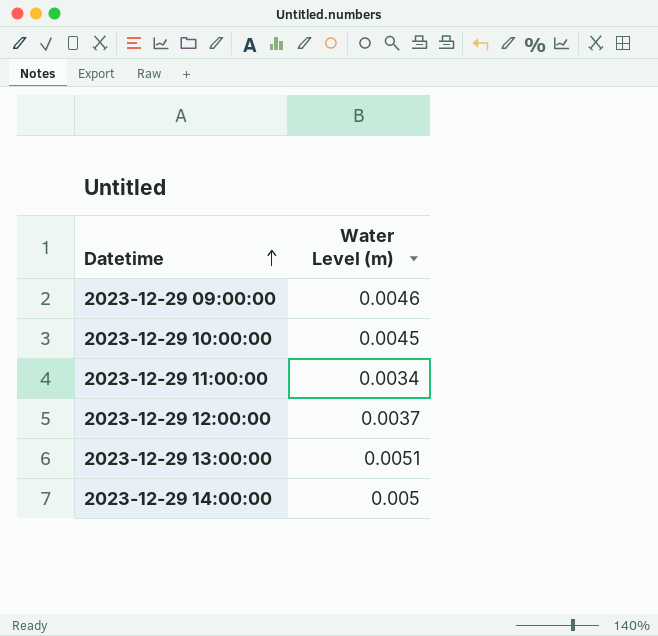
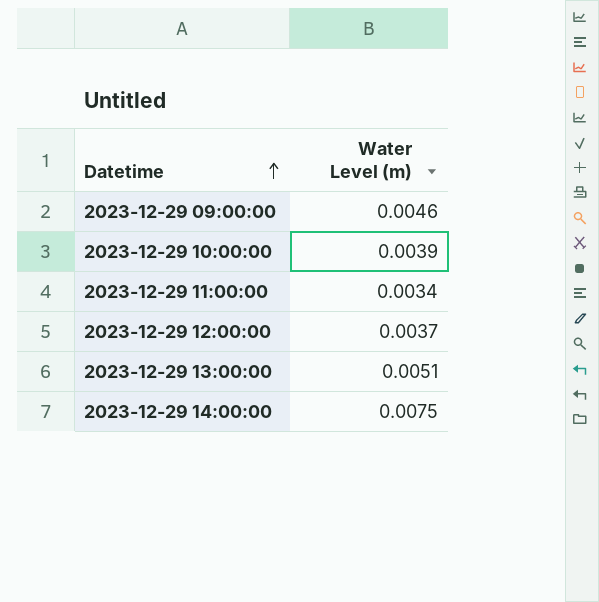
2023-12-29 10:00:00 | Water Level (m): 0.0045 -> 0.0039
2023-12-29 14:00:00 | Water Level (m): 0.005 -> 0.0075

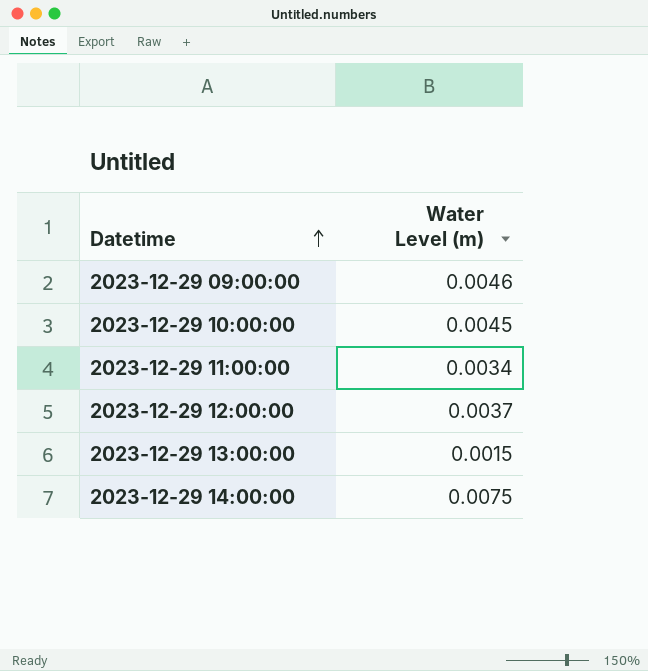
2023-12-29 10:00:00 | Water Level (m): 0.0039 -> 0.0045
2023-12-29 13:00:00 | Water Level (m): 0.0051 -> 0.0015

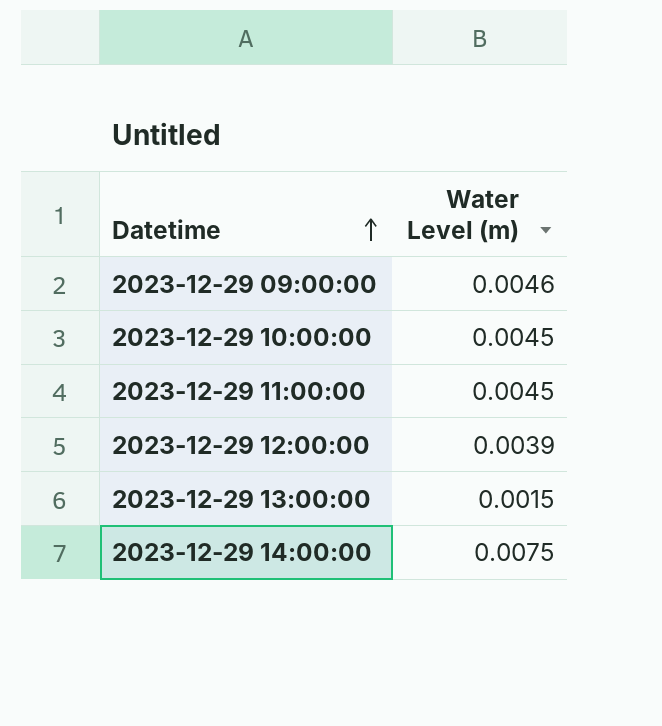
2023-12-29 11:00:00 | Water Level (m): 0.0034 -> 0.0045
2023-12-29 12:00:00 | Water Level (m): 0.0037 -> 0.0039

